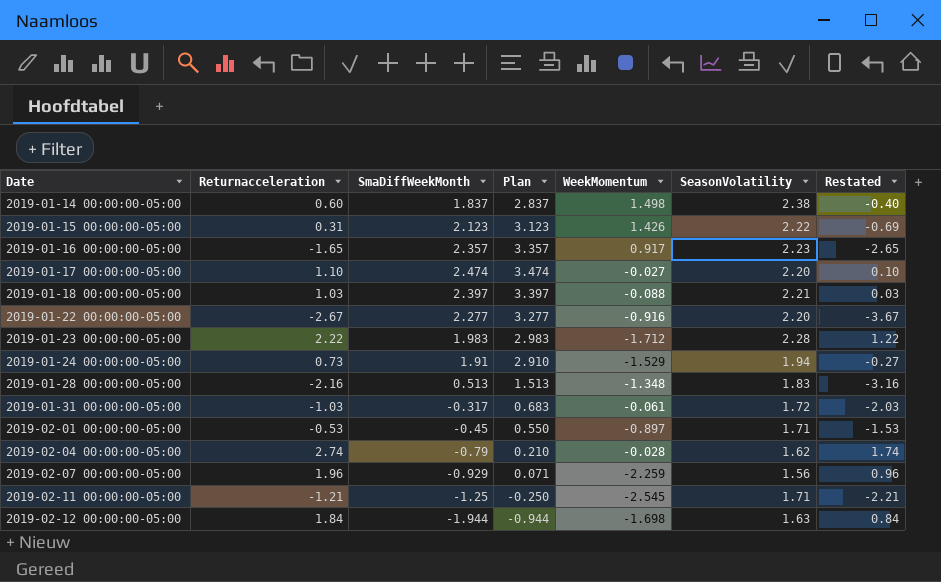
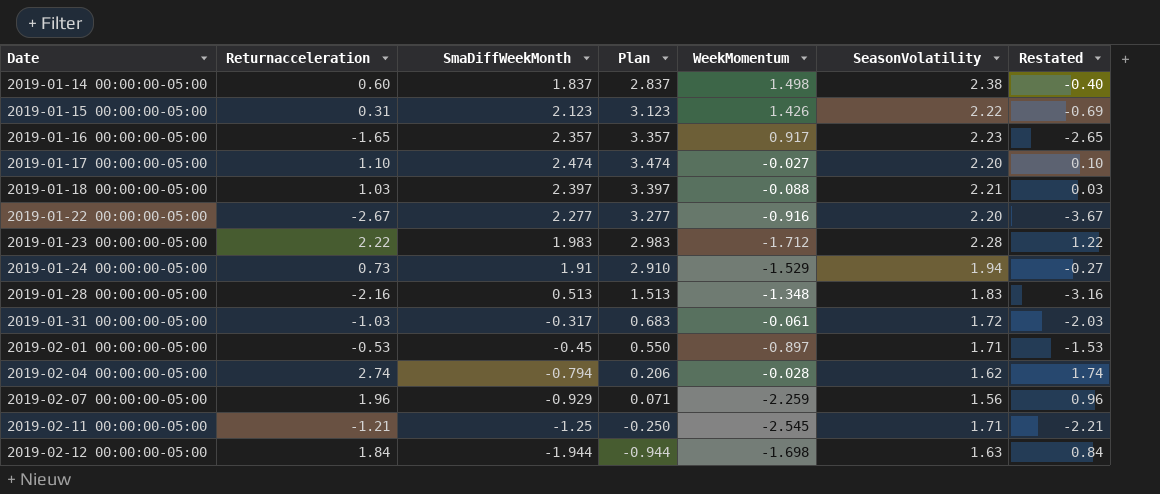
2019-02-04 00:00:00-05:00 | SmaDiffWeekMonth: -0.79 -> -0.794
2019-02-04 00:00:00-05:00 | Plan: 0.210 -> 0.206

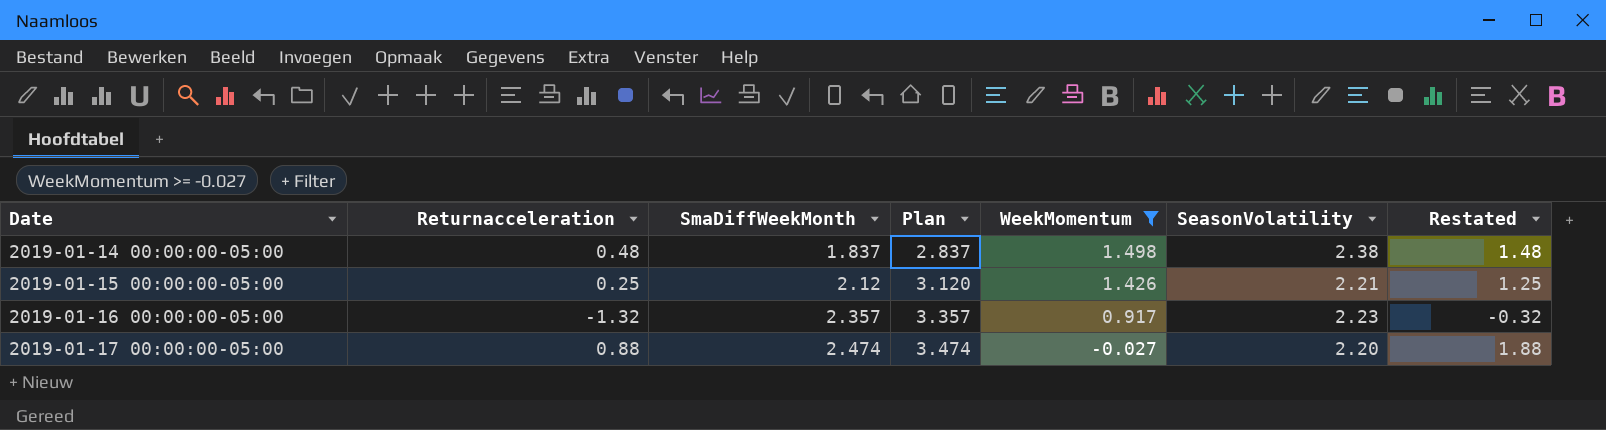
filter: none -> WeekMomentum >= -0.027
column Restated | formula: [Returnacceleration] - 1 -> [Returnacceleration] + 1
2019-01-14 00:00:00-05:00 | Returnacceleration: 0.60 -> 0.48
2019-01-15 00:00:00-05:00 | Returnacceleration: 0.31 -> 0.25
2019-01-15 00:00:00-05:00 | SmaDiffWeekMonth: 2.123 -> 2.12
2019-01-15 00:00:00-05:00 | Plan: 3.123 -> 3.120
2019-01-15 00:00:00-05:00 | SeasonVolatility: 2.22 -> 2.21
2019-01-16 00:00:00-05:00 | Returnacceleration: -1.65 -> -1.32
2019-01-17 00:00:00-05:00 | Returnacceleration: 1.10 -> 0.88

